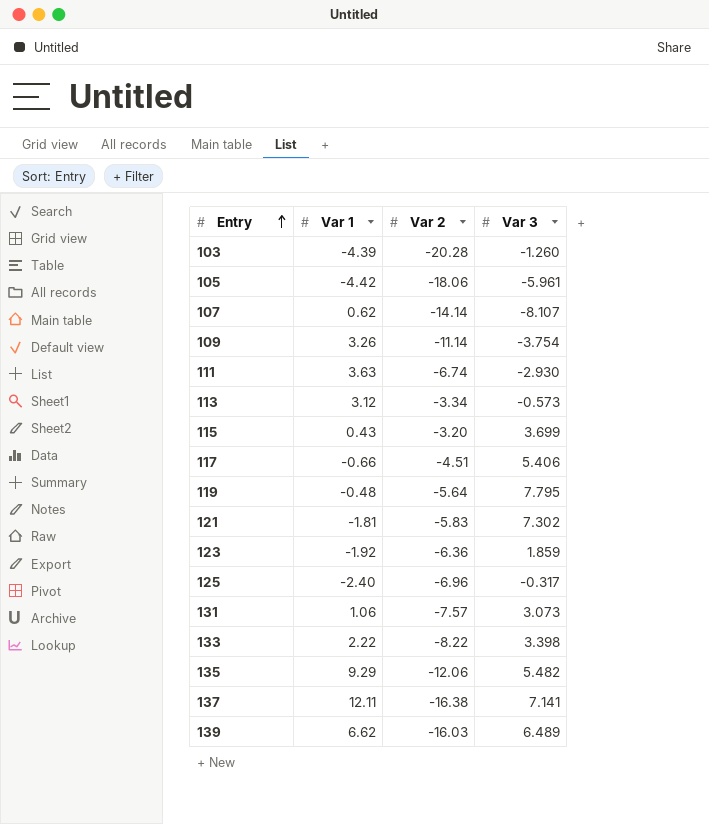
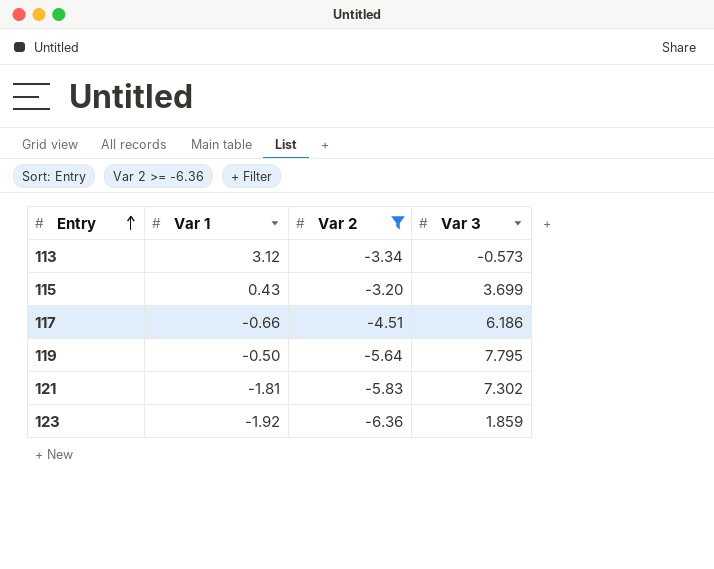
filter: none -> Var 2 >= -6.36
117 | Var 3: 5.406 -> 6.186
119 | Var 1: -0.48 -> -0.50

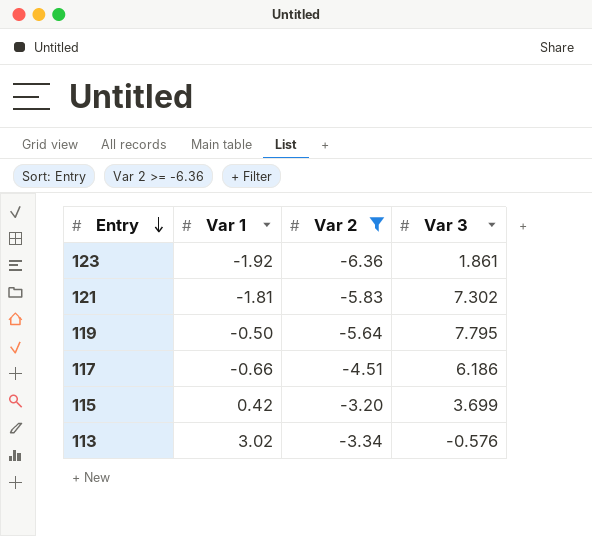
row order: Entry ascending -> Entry descending
123 | Var 3: 1.859 -> 1.861
115 | Var 1: 0.43 -> 0.42
113 | Var 1: 3.12 -> 3.02
113 | Var 3: -0.573 -> -0.576

